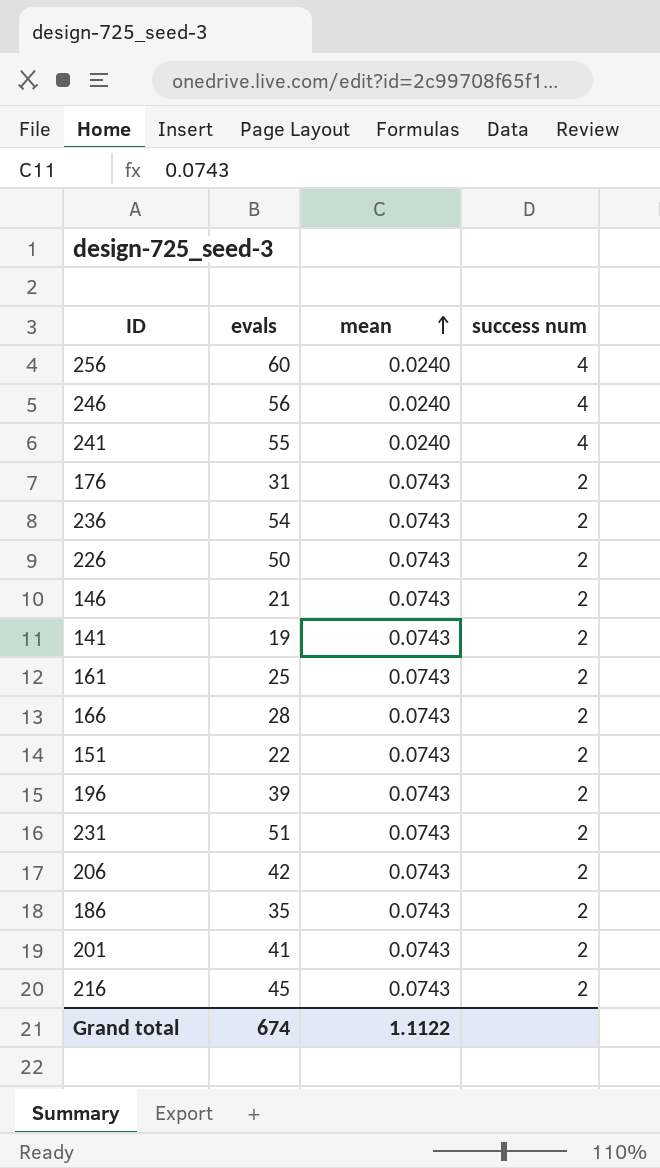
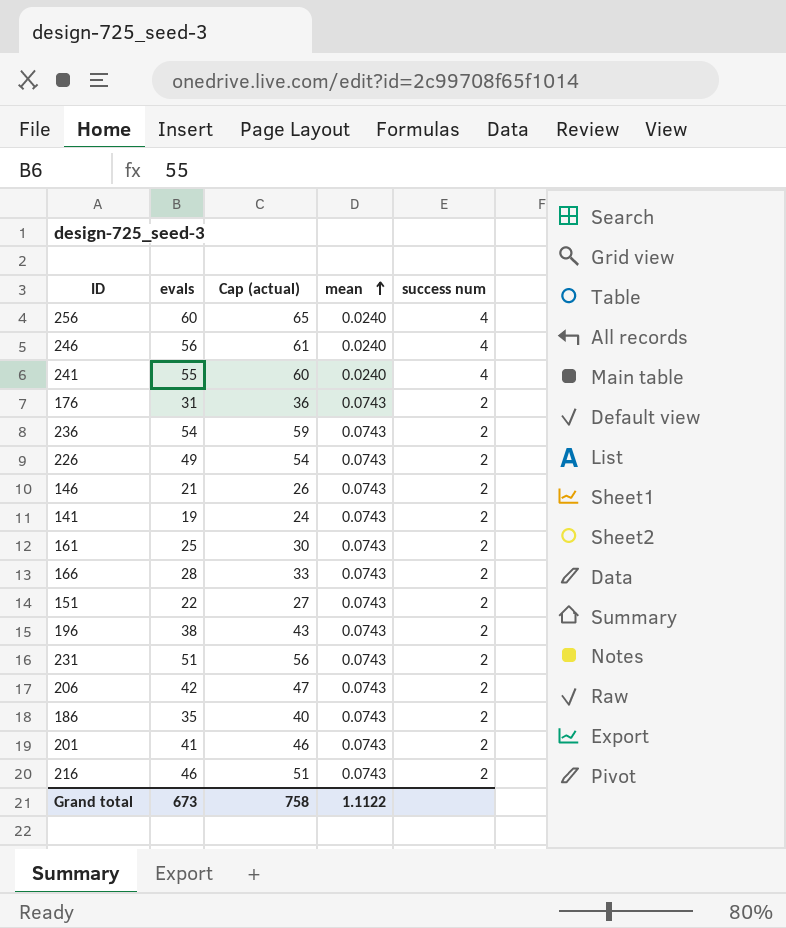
column Cap (actual) | formula: none -> [evals] + 5
226 | evals: 50 -> 49
196 | evals: 39 -> 38
216 | evals: 45 -> 46
Grand total | evals: 674 -> 673

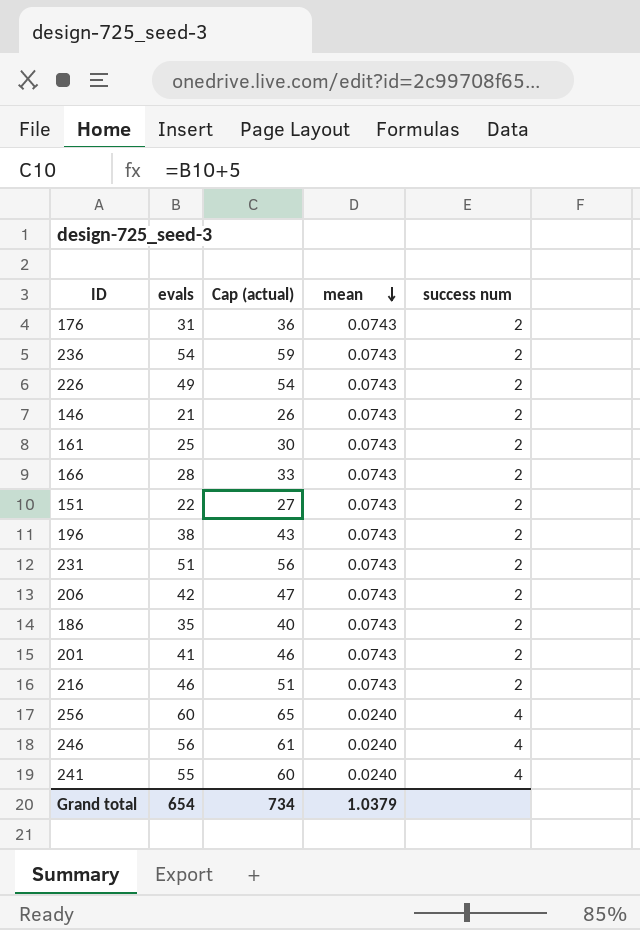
row order: mean ascending -> mean descending
row 141: 19 | 24 | 0.0743 | 2 -> none
Grand total | evals: 673 -> 654
Grand total | Cap (actual): 758 -> 734
Grand total | mean: 1.1122 -> 1.0379

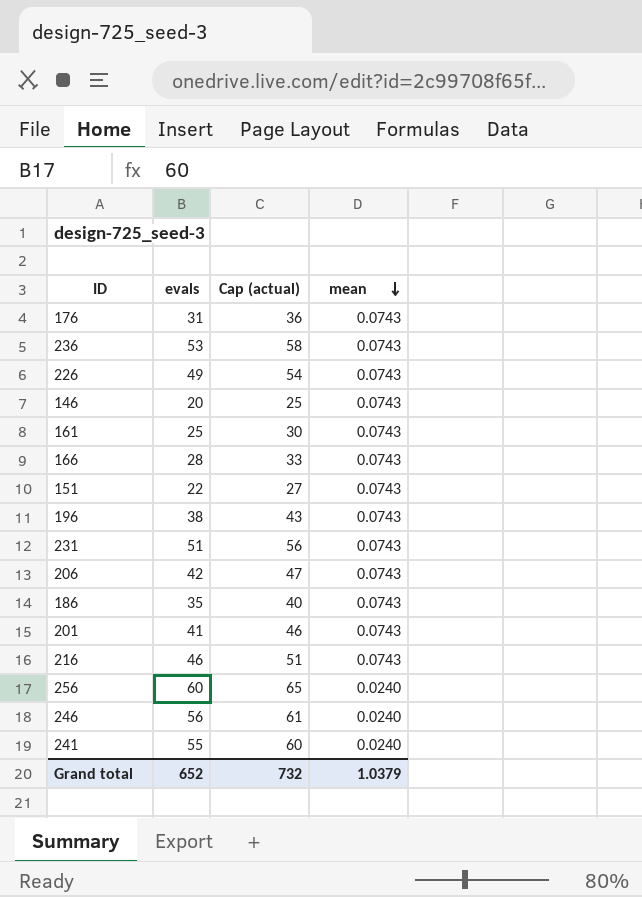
column success num | position: 5 -> none
236 | evals: 54 -> 53
236 | Cap (actual): 59 -> 58
146 | evals: 21 -> 20
146 | Cap (actual): 26 -> 25
Grand total | evals: 654 -> 652
Grand total | Cap (actual): 734 -> 732

